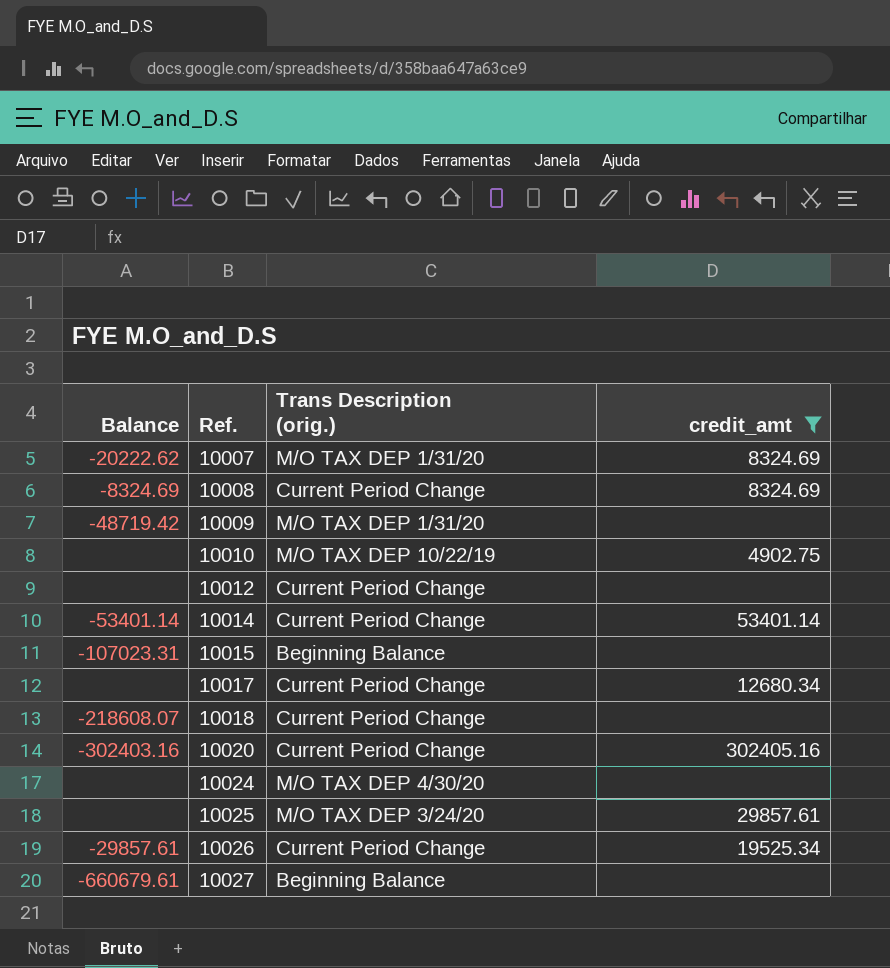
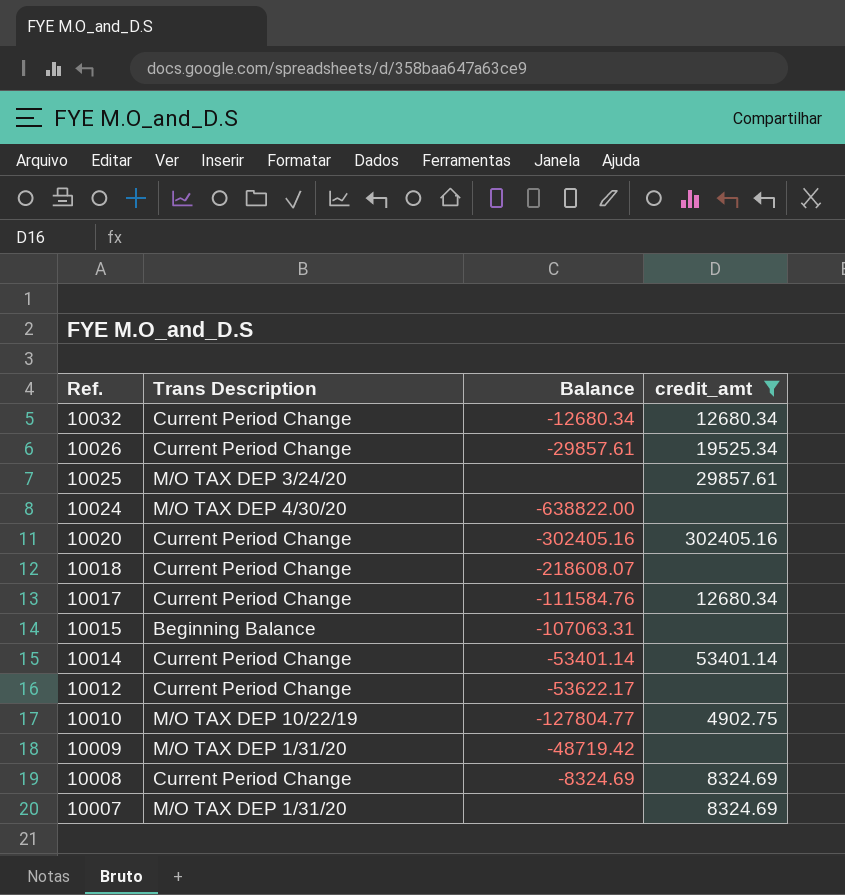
row order: Ref. ascending -> Ref. descending
column name: Trans Description (orig.) -> Trans Description
column Balance | position: 1 -> 3
row 10027: -660679.61 | Beginning Balance | none -> none
row 10032: none -> Current Period Change | -12680.34 | 12680.34
10024 | Balance: none -> -638822.00
10020 | Balance: -302403.16 -> -302405.16
10017 | Balance: none -> -111584.76
10015 | Balance: -107023.31 -> -107063.31
10012 | Balance: none -> -53622.17
10010 | Balance: none -> -127804.77
10007 | Balance: -20222.62 -> none

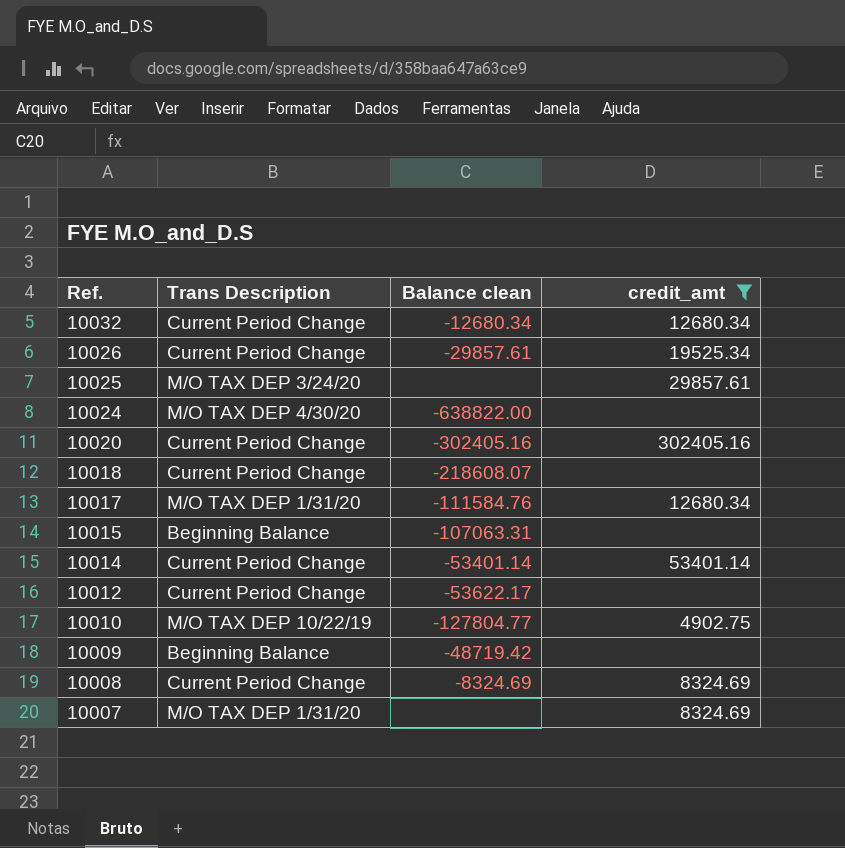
column name: Balance -> Balance clean
10017 | Trans Description: Current Period Change -> M/O TAX DEP 1/31/20
10009 | Trans Description: M/O TAX DEP 1/31/20 -> Beginning Balance

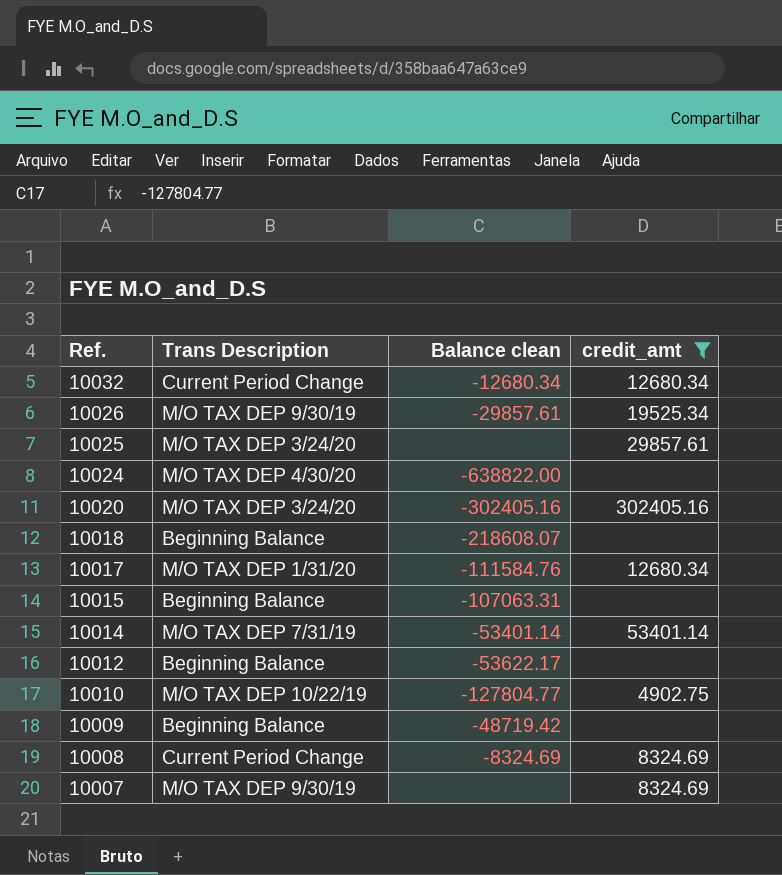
10026 | Trans Description: Current Period Change -> M/O TAX DEP 9/30/19
10020 | Trans Description: Current Period Change -> M/O TAX DEP 3/24/20
10018 | Trans Description: Current Period Change -> Beginning Balance
10014 | Trans Description: Current Period Change -> M/O TAX DEP 7/31/19
10012 | Trans Description: Current Period Change -> Beginning Balance
10007 | Trans Description: M/O TAX DEP 1/31/20 -> M/O TAX DEP 9/30/19

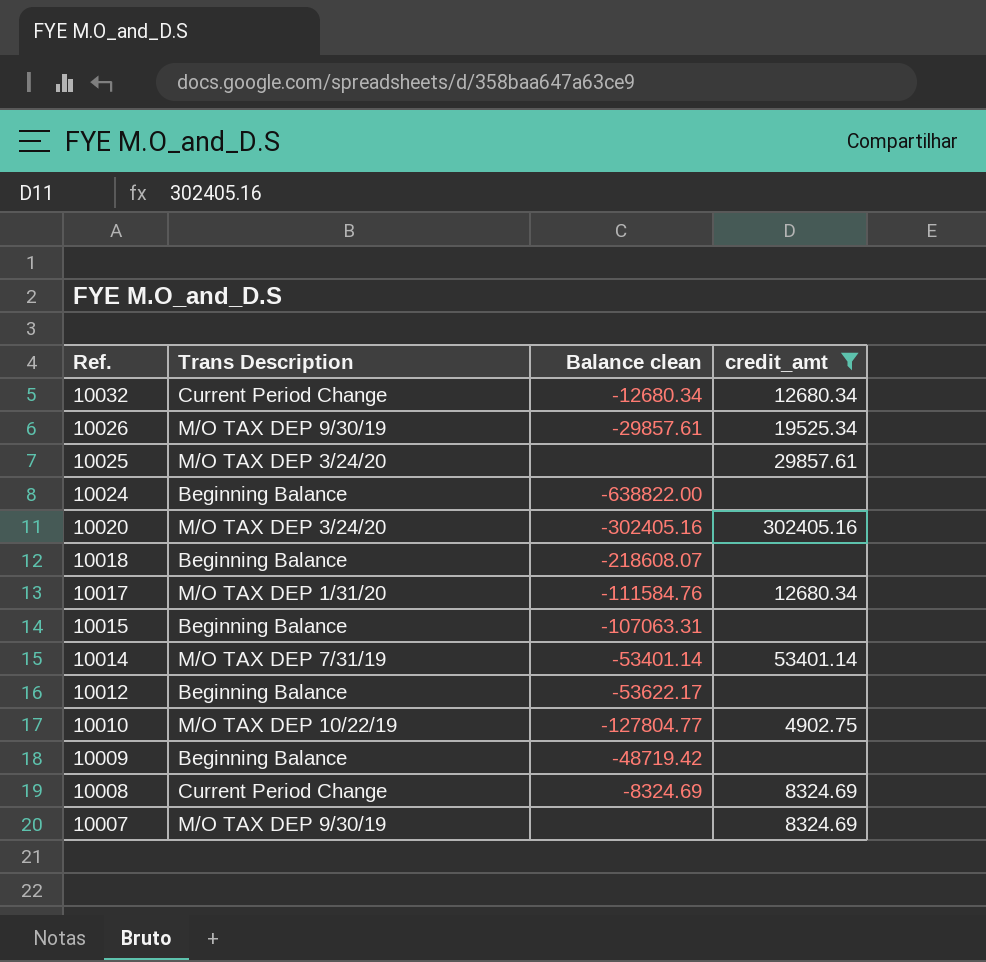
10024 | Trans Description: M/O TAX DEP 4/30/20 -> Beginning Balance

